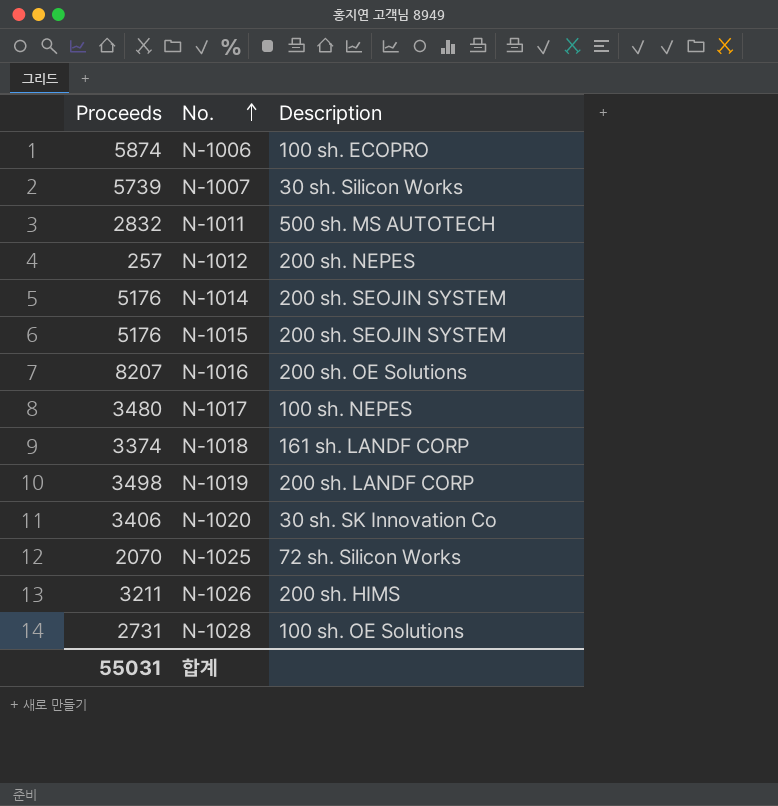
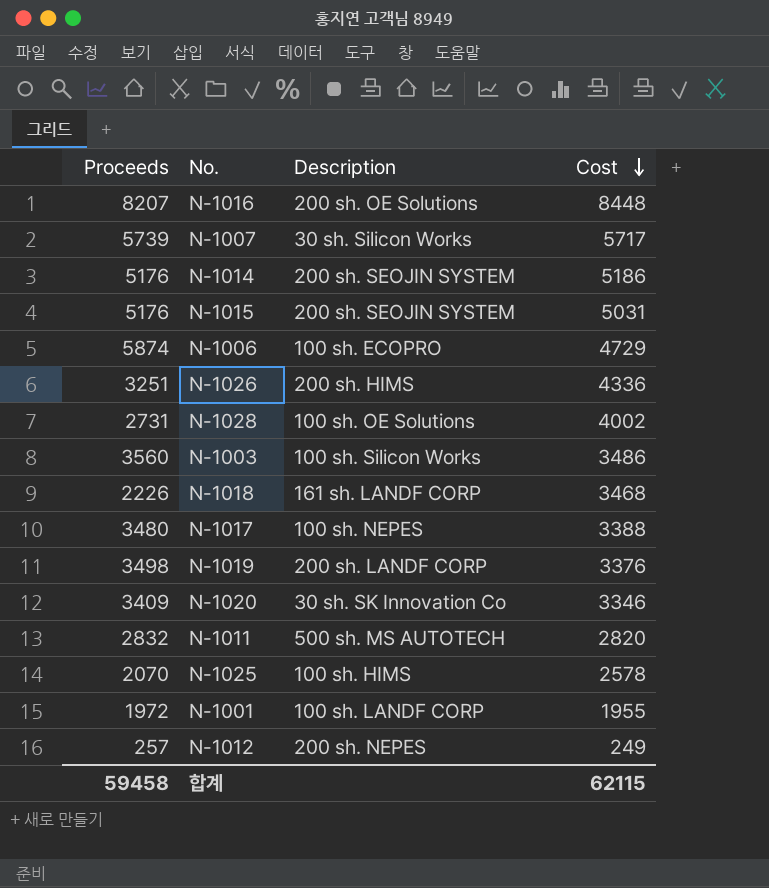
row order: No. ascending -> Cost descending
column Cost | position: none -> 4
N-1026 | Proceeds: 3211 -> 3251
row N-1003: none -> 3560 | 100 sh. Silicon Works | 3486
N-1018 | Proceeds: 3374 -> 2226
N-1020 | Proceeds: 3406 -> 3409
N-1025 | Description: 72 sh. Silicon Works -> 100 sh. HIMS
row N-1001: none -> 1972 | 100 sh. LANDF CORP | 1955
합계 | Proceeds: 55031 -> 59458

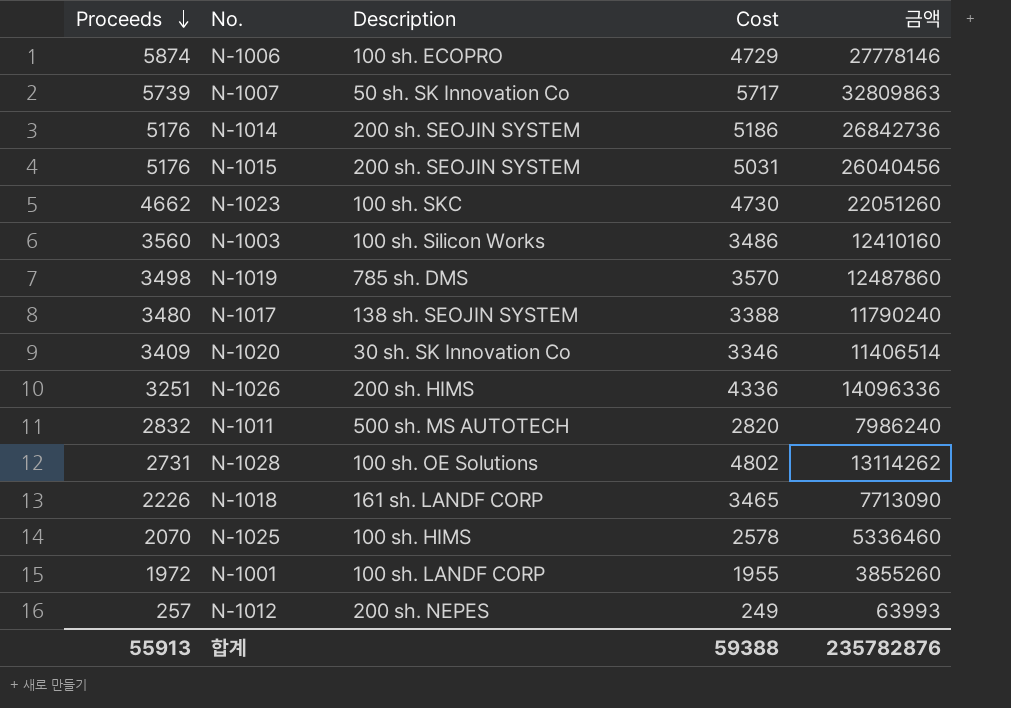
row order: Cost descending -> Proceeds descending
column 금액 | formula: none -> [Proceeds] * [Cost]
row N-1016: 8207 | 200 sh. OE Solutions | 8448 -> none
N-1007 | Description: 30 sh. Silicon Works -> 50 sh. SK Innovation Co
row N-1023: none -> 4662 | 100 sh. SKC | 4730 | 22051260
N-1019 | Description: 200 sh. LANDF CORP -> 785 sh. DMS
N-1019 | Cost: 3376 -> 3570
N-1017 | Description: 100 sh. NEPES -> 138 sh. SEOJIN SYSTEM
N-1028 | Cost: 4002 -> 4802
N-1018 | Cost: 3468 -> 3465
합계 | Proceeds: 59458 -> 55913
합계 | Cost: 62115 -> 59388

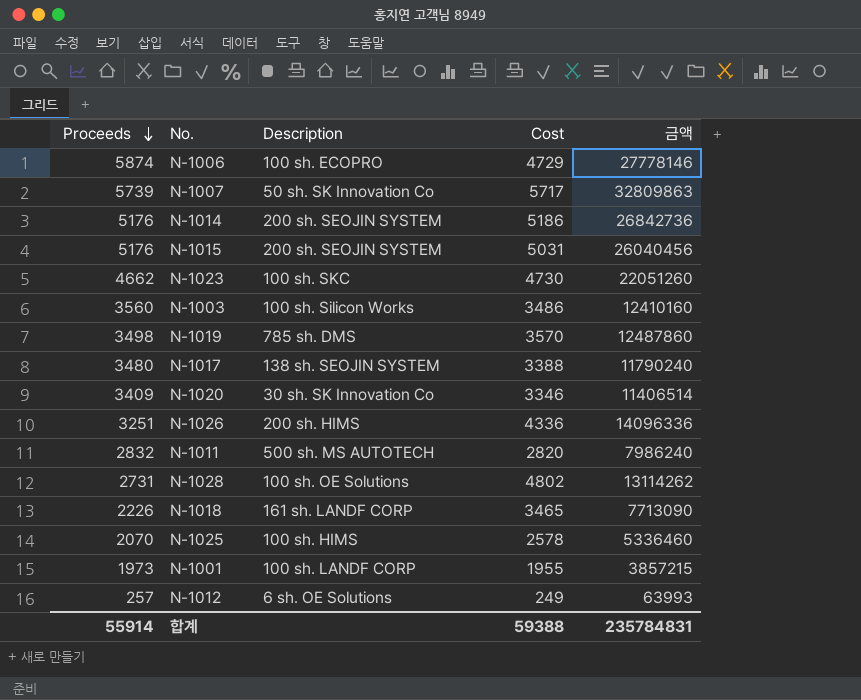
N-1001 | Proceeds: 1972 -> 1973
N-1001 | 금액: 3855260 -> 3857215
N-1012 | Description: 200 sh. NEPES -> 6 sh. OE Solutions
합계 | Proceeds: 55913 -> 55914
합계 | 금액: 235782876 -> 235784831

